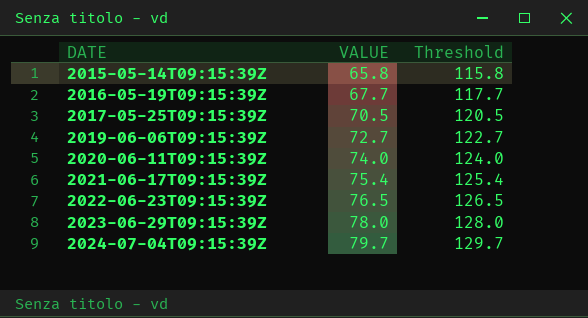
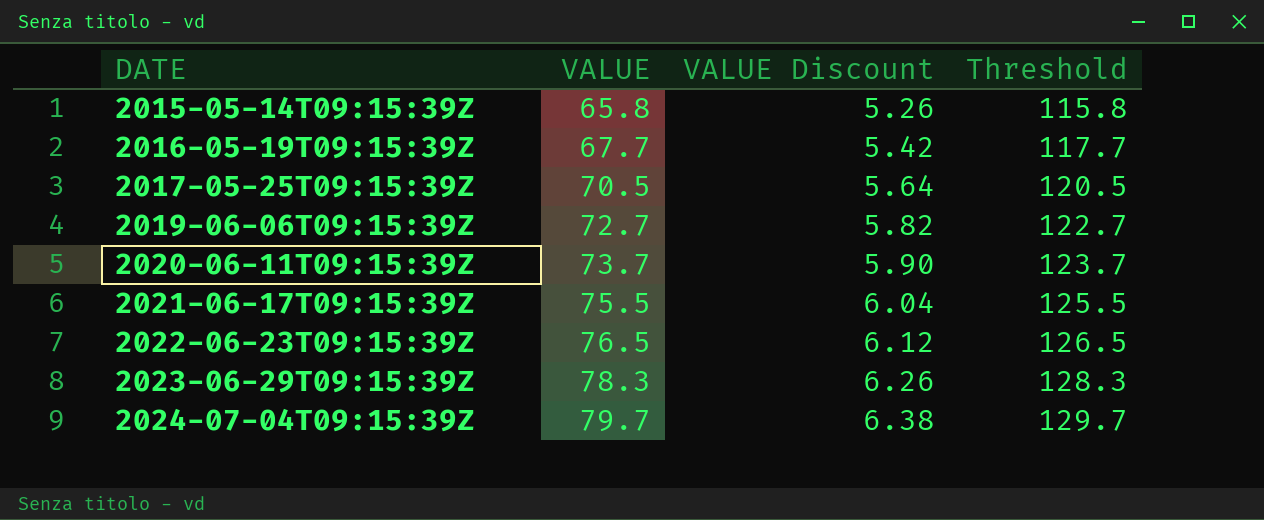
column VALUE Discount | formula: none -> [VALUE] * 0.08
2020-06-11T09:15:39Z | VALUE: 74.0 -> 73.7
2020-06-11T09:15:39Z | Threshold: 124.0 -> 123.7
2021-06-17T09:15:39Z | VALUE: 75.4 -> 75.5
2021-06-17T09:15:39Z | Threshold: 125.4 -> 125.5
2023-06-29T09:15:39Z | VALUE: 78.0 -> 78.3
2023-06-29T09:15:39Z | Threshold: 128.0 -> 128.3

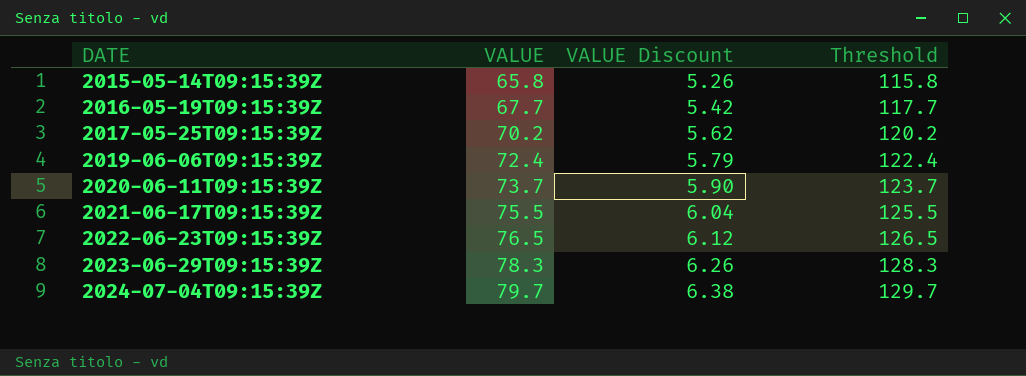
2017-05-25T09:15:39Z | VALUE: 70.5 -> 70.2
2017-05-25T09:15:39Z | VALUE Discount: 5.64 -> 5.62
2017-05-25T09:15:39Z | Threshold: 120.5 -> 120.2
2019-06-06T09:15:39Z | VALUE: 72.7 -> 72.4
2019-06-06T09:15:39Z | VALUE Discount: 5.82 -> 5.79
2019-06-06T09:15:39Z | Threshold: 122.7 -> 122.4

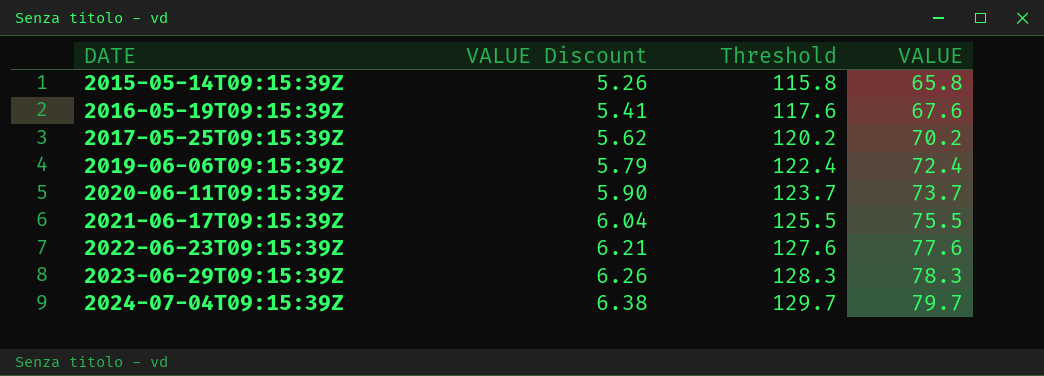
column VALUE | position: 2 -> 4
2016-05-19T09:15:39Z | VALUE Discount: 5.42 -> 5.41
2016-05-19T09:15:39Z | Threshold: 117.7 -> 117.6
2016-05-19T09:15:39Z | VALUE: 67.7 -> 67.6
2022-06-23T09:15:39Z | VALUE Discount: 6.12 -> 6.21
2022-06-23T09:15:39Z | Threshold: 126.5 -> 127.6
2022-06-23T09:15:39Z | VALUE: 76.5 -> 77.6

